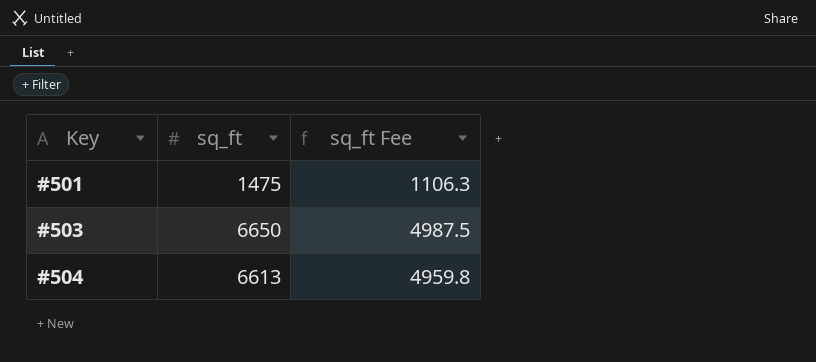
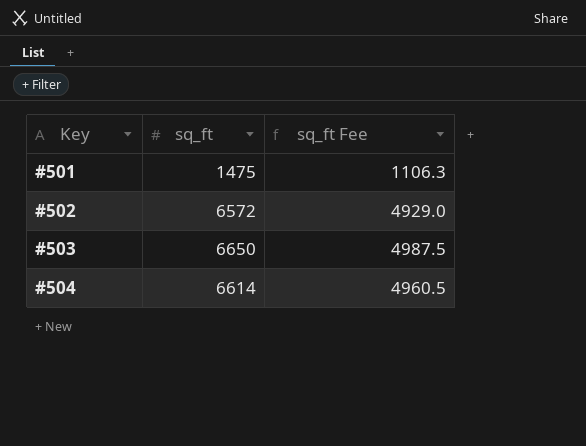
row #502: none -> 6572 | 4929.0
#504 | sq_ft: 6613 -> 6614
#504 | sq_ft Fee: 4959.8 -> 4960.5

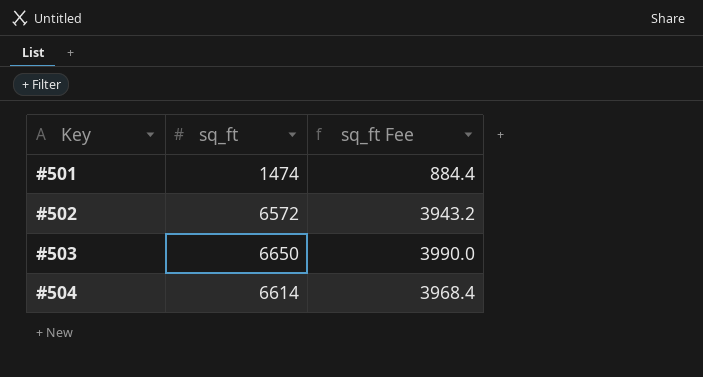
column sq_ft Fee | formula: [sq_ft] * 0.75 -> [sq_ft] * 0.6
#501 | sq_ft: 1475 -> 1474

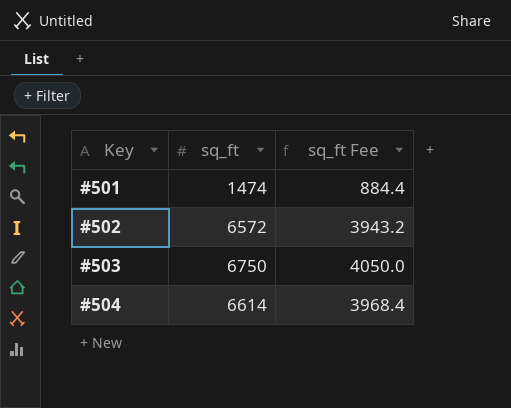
#503 | sq_ft: 6650 -> 6750
#503 | sq_ft Fee: 3990.0 -> 4050.0

